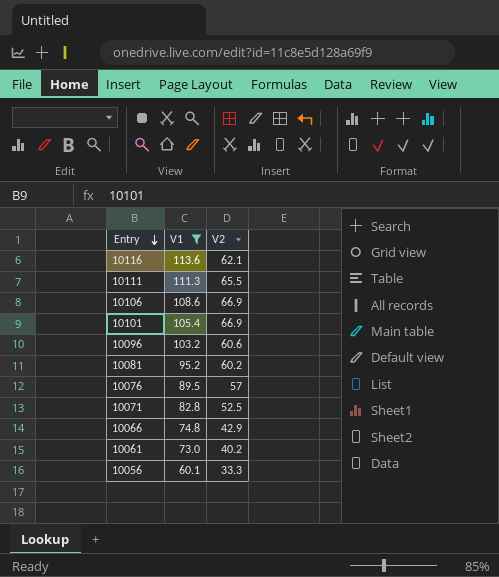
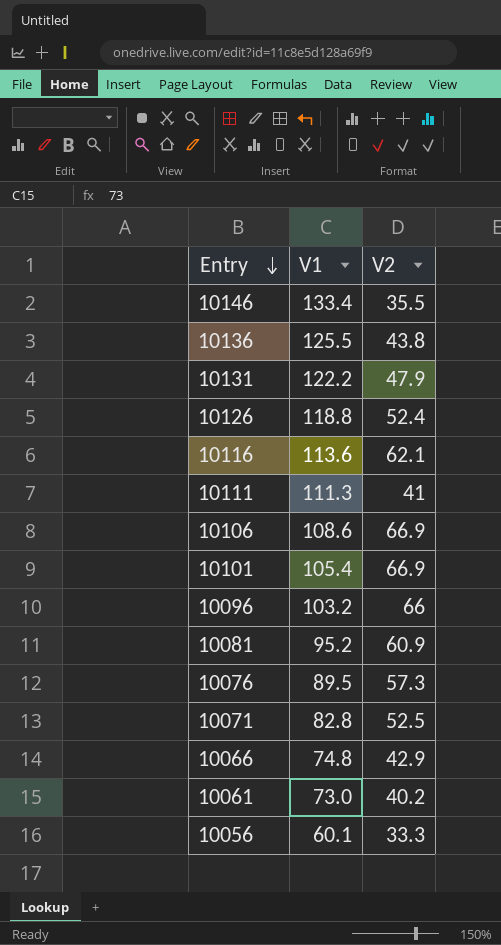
filter: V1 <= 113.6 -> none
10111 | V2: 65.5 -> 41
10096 | V2: 60.6 -> 66
10081 | V2: 60.2 -> 60.9
10076 | V2: 57 -> 57.3

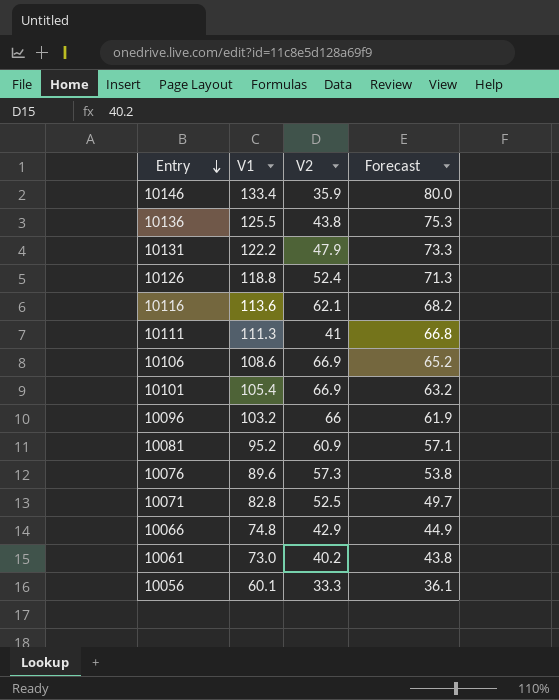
column Forecast | formula: none -> [V1] * 0.6
10146 | V2: 35.5 -> 35.9
10076 | V1: 89.5 -> 89.6

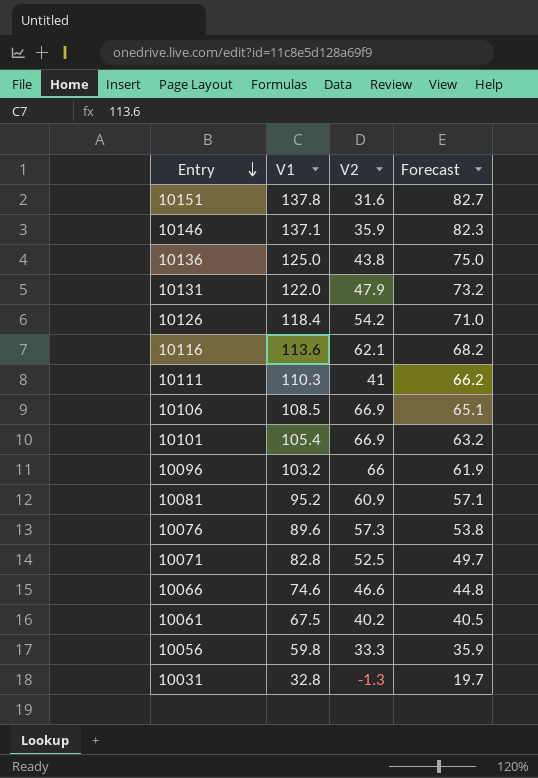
row 10151: none -> 137.8 | 31.6 | 82.7
10146 | V1: 133.4 -> 137.1
10146 | Forecast: 80.0 -> 82.3
10136 | V1: 125.5 -> 125.0
10136 | Forecast: 75.3 -> 75.0
10131 | V1: 122.2 -> 122.0
10131 | Forecast: 73.3 -> 73.2
10126 | V1: 118.8 -> 118.4
10126 | V2: 52.4 -> 54.2
10126 | Forecast: 71.3 -> 71.0
10111 | V1: 111.3 -> 110.3
10111 | Forecast: 66.8 -> 66.2
10106 | V1: 108.6 -> 108.5
10106 | Forecast: 65.2 -> 65.1
10066 | V1: 74.8 -> 74.6
10066 | V2: 42.9 -> 46.6
10066 | Forecast: 44.9 -> 44.8
10061 | V1: 73.0 -> 67.5
10061 | Forecast: 43.8 -> 40.5
10056 | V1: 60.1 -> 59.8
10056 | Forecast: 36.1 -> 35.9
row 10031: none -> 32.8 | -1.3 | 19.7

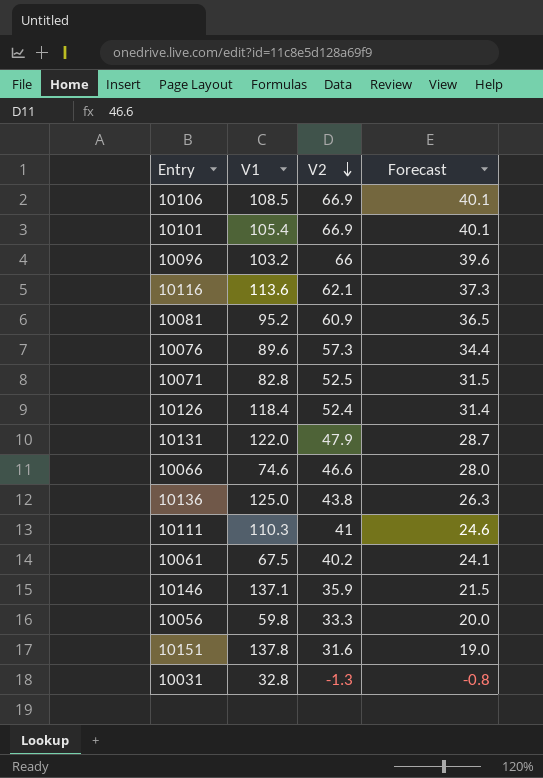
row order: Entry descending -> V2 descending
column Forecast | formula: [V1] * 0.6 -> [V2] * 0.6
10126 | V2: 54.2 -> 52.4

